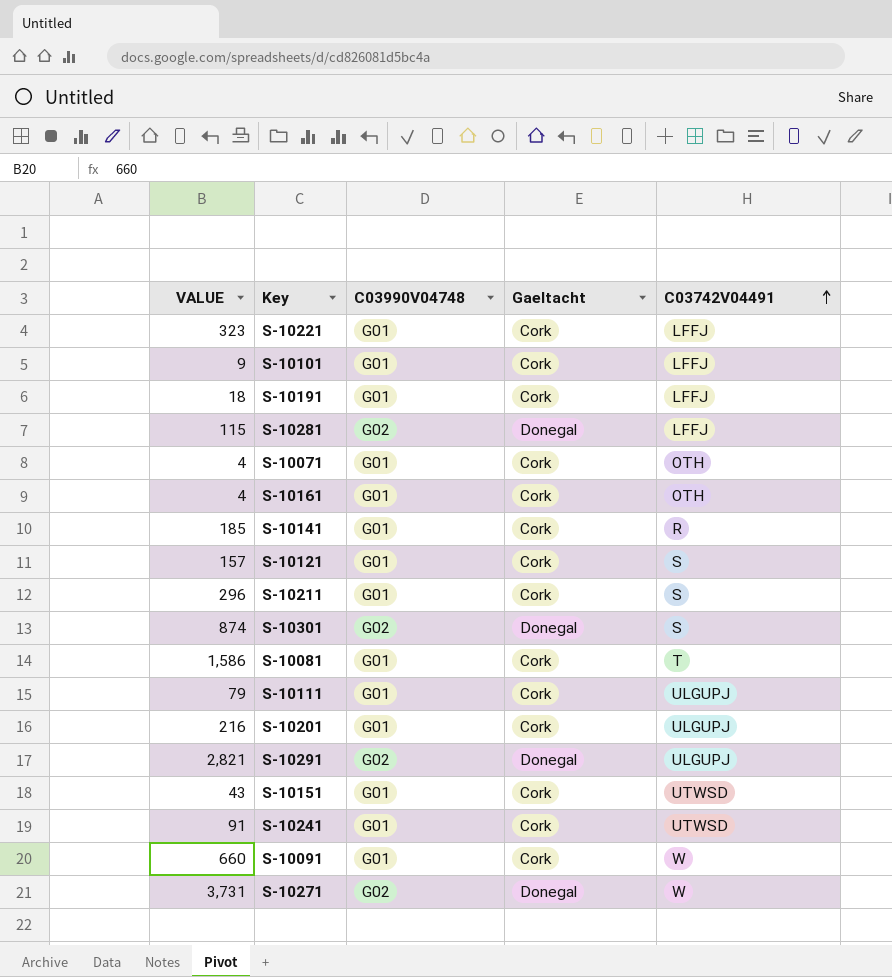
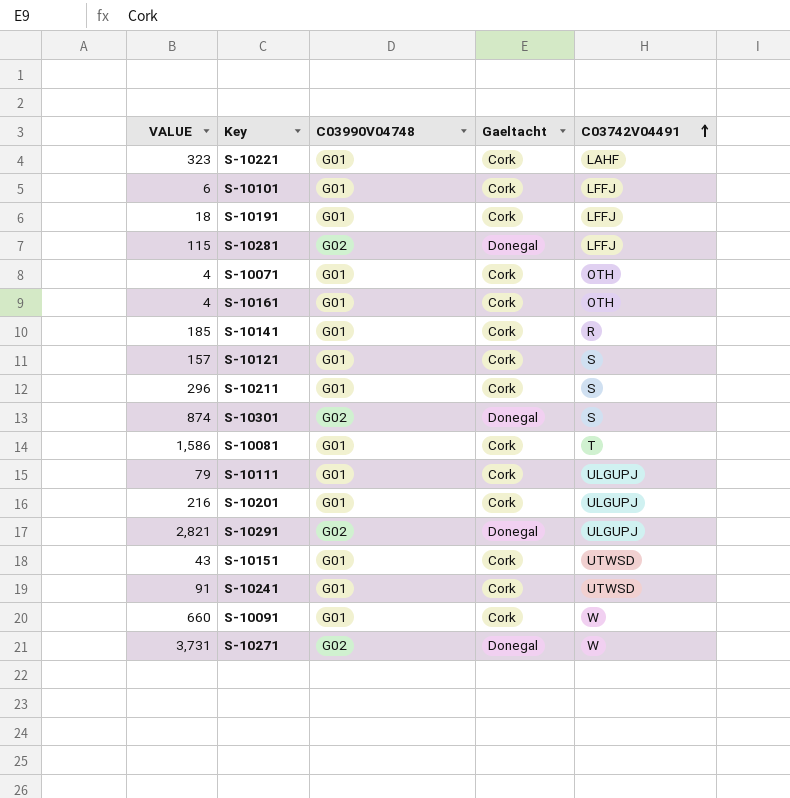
S-10221 | C03742V04491: LFFJ -> LAHF
S-10101 | VALUE: 9 -> 6

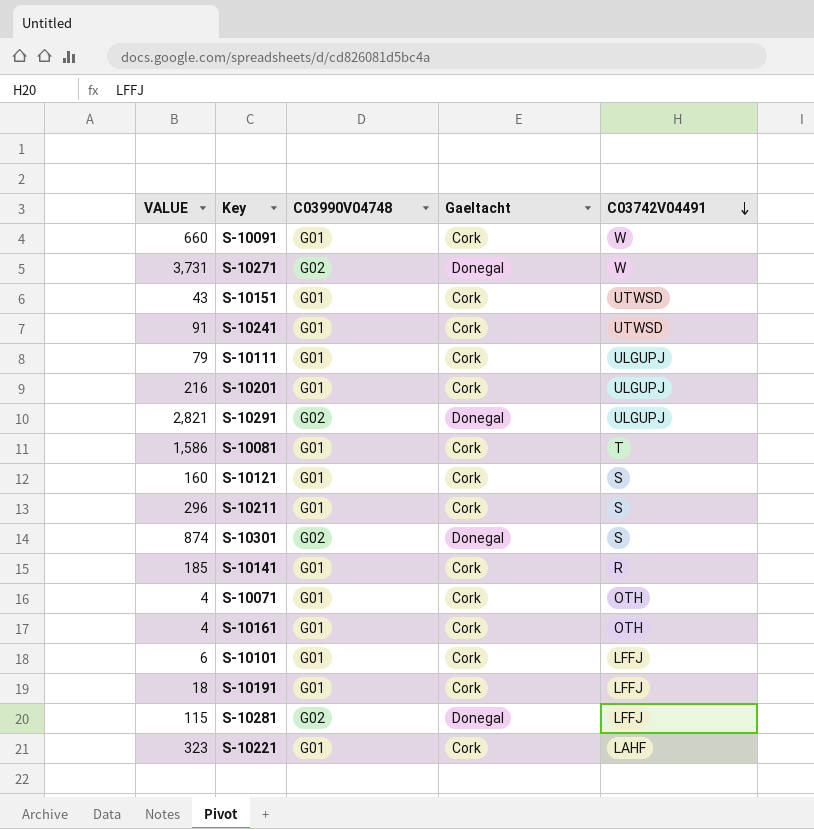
row order: C03742V04491 ascending -> C03742V04491 descending
S-10121 | VALUE: 157 -> 160

